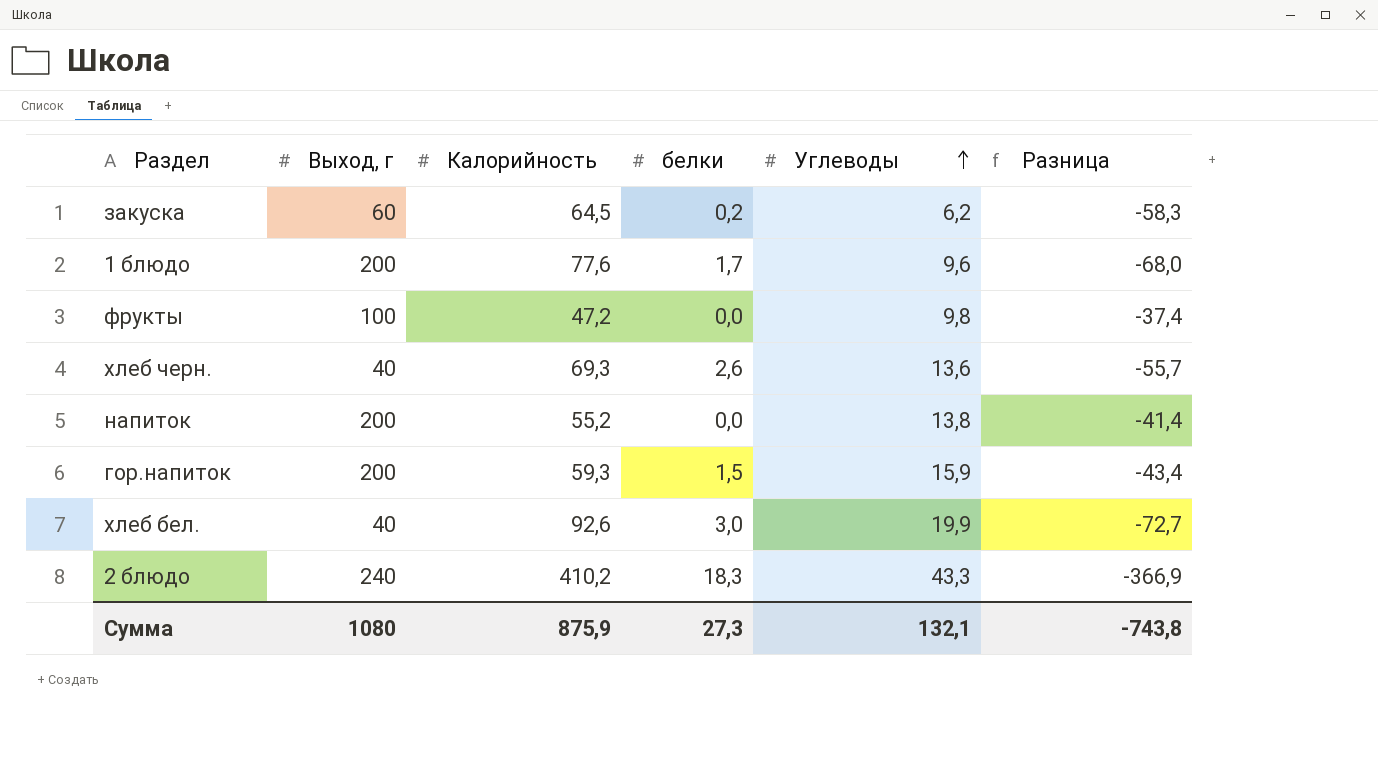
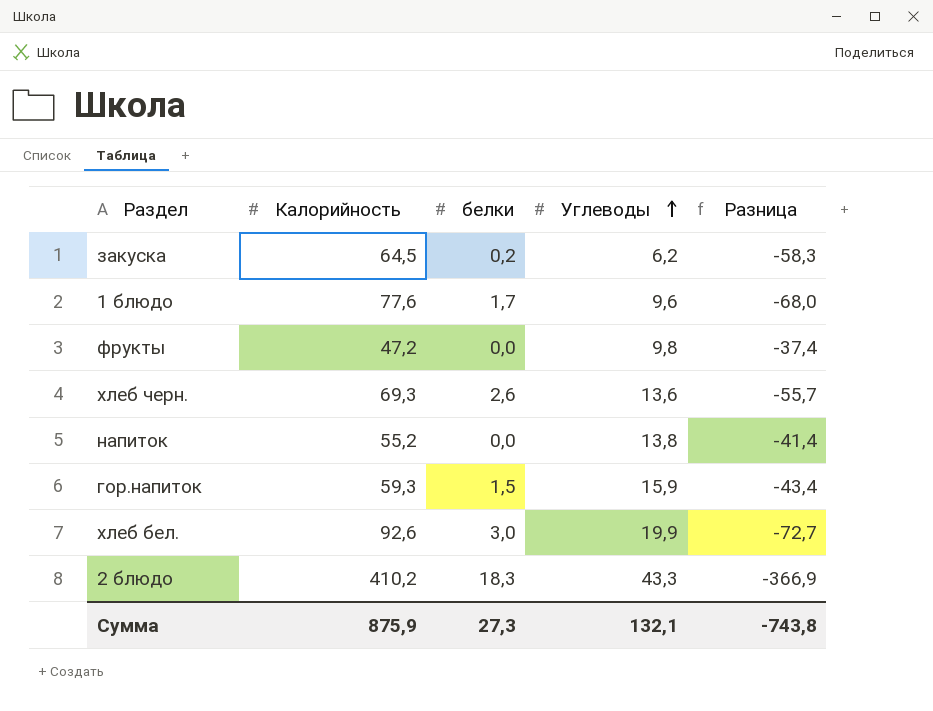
column Выход, г | position: 2 -> none

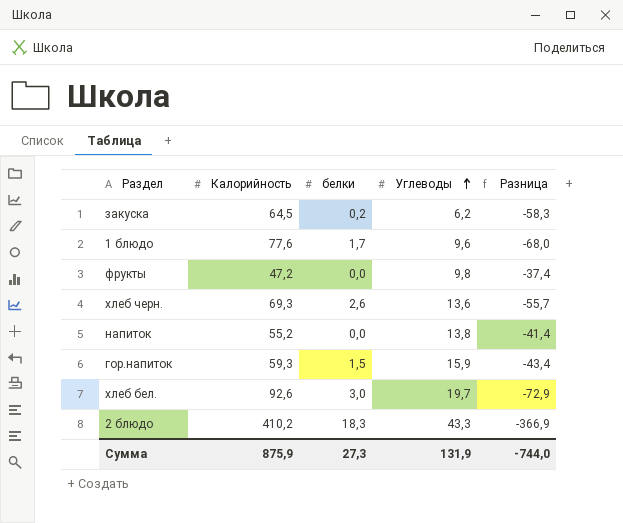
хлеб бел. | Углеводы: 19,9 -> 19,7
хлеб бел. | Разница: -72,7 -> -72,9
Сумма | Углеводы: 132,1 -> 131,9
Сумма | Разница: -743,8 -> -744,0

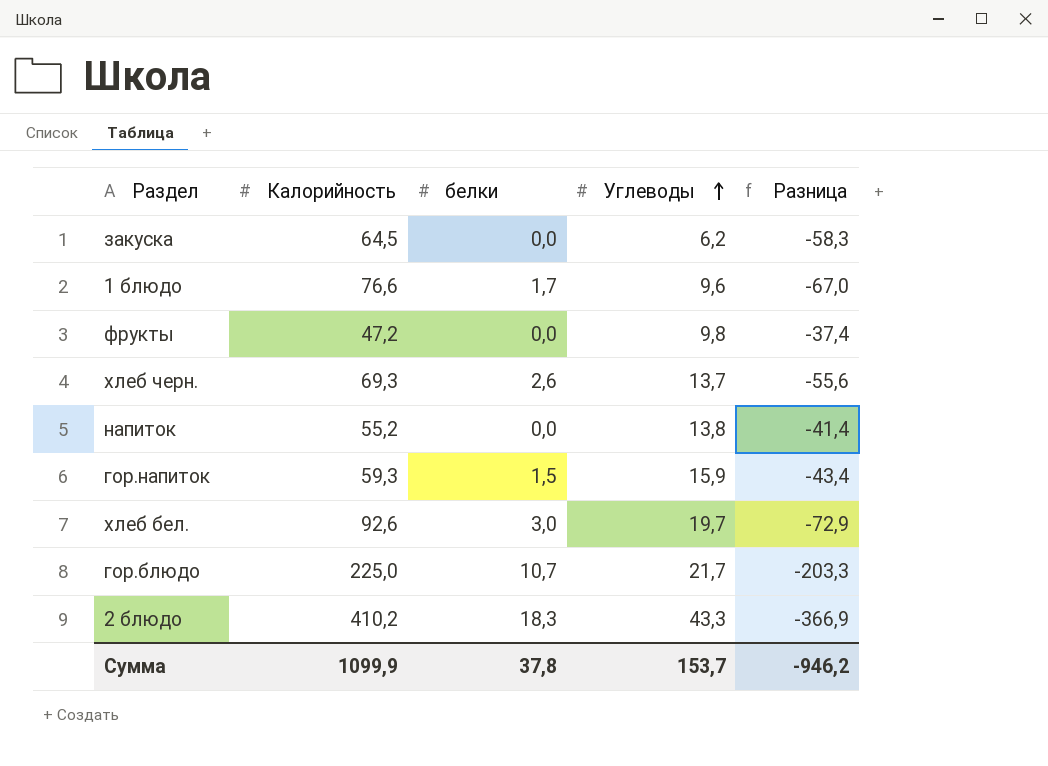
закуска | белки: 0,2 -> 0,0
1 блюдо | Калорийность: 77,6 -> 76,6
1 блюдо | Разница: -68,0 -> -67,0
хлеб черн. | Углеводы: 13,6 -> 13,7
хлеб черн. | Разница: -55,7 -> -55,6
row гор.блюдо: none -> 225,0 | 10,7 | 21,7 | -203,3
Сумма | Калорийность: 875,9 -> 1099,9
Сумма | белки: 27,3 -> 37,8
Сумма | Углеводы: 131,9 -> 153,7
Сумма | Разница: -744,0 -> -946,2

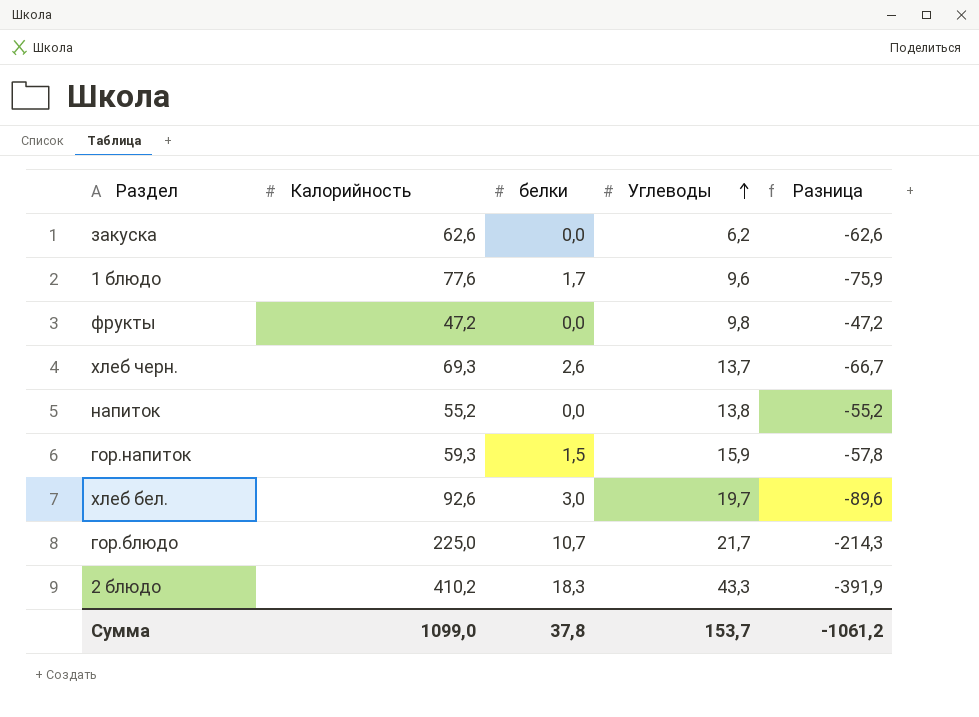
column Разница | formula: [Углеводы] - [Калорийность] -> [белки] - [Калорийность]
закуска | Калорийность: 64,5 -> 62,6
1 блюдо | Калорийность: 76,6 -> 77,6
Сумма | Калорийность: 1099,9 -> 1099,0
Сумма | Разница: -946,2 -> -1061,2

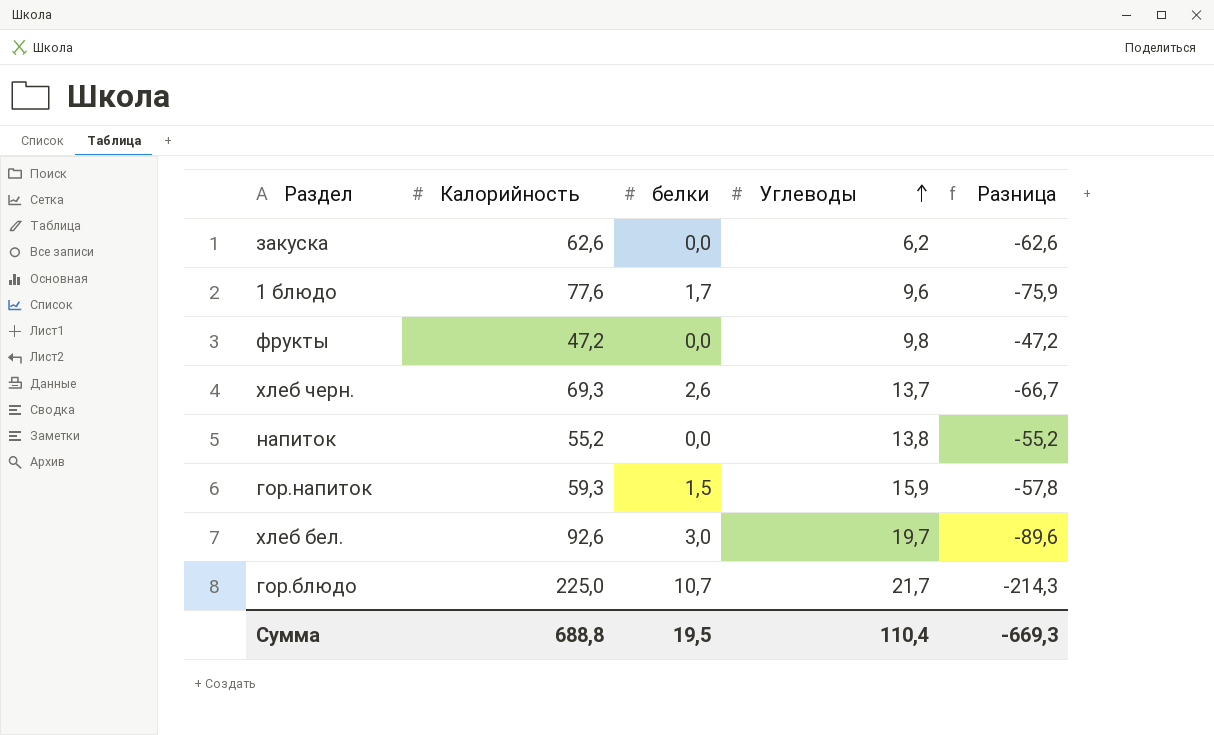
row 2 блюдо: 410,2 | 18,3 | 43,3 | -391,9 -> none
Сумма | Калорийность: 1099,0 -> 688,8
Сумма | белки: 37,8 -> 19,5
Сумма | Углеводы: 153,7 -> 110,4
Сумма | Разница: -1061,2 -> -669,3

